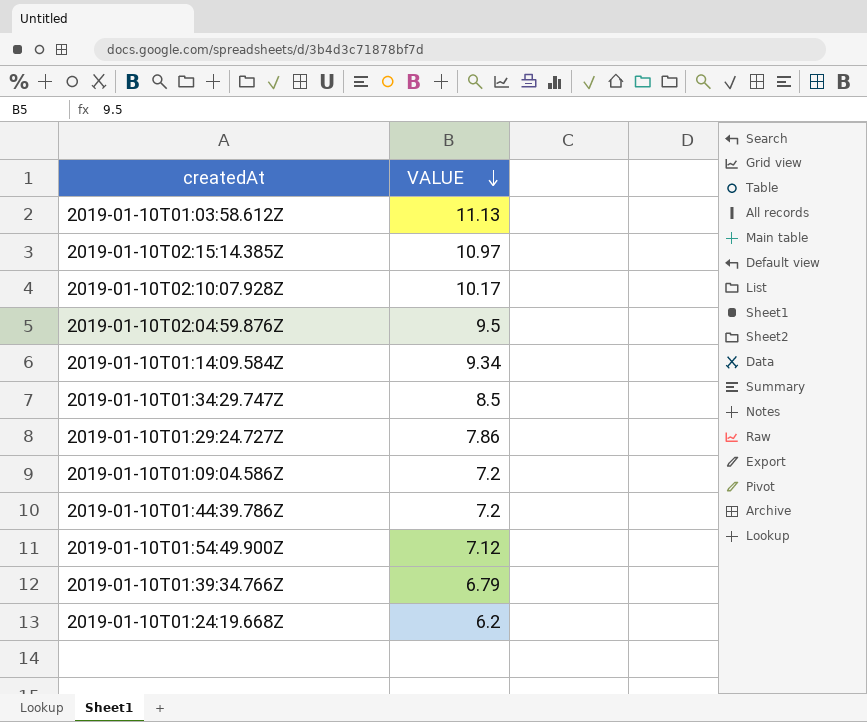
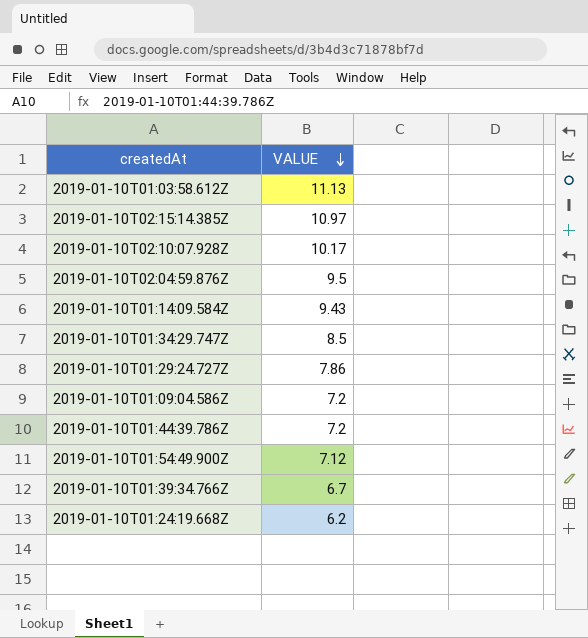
2019-01-10T01:14:09.584Z | VALUE: 9.34 -> 9.43
2019-01-10T01:39:34.766Z | VALUE: 6.79 -> 6.7

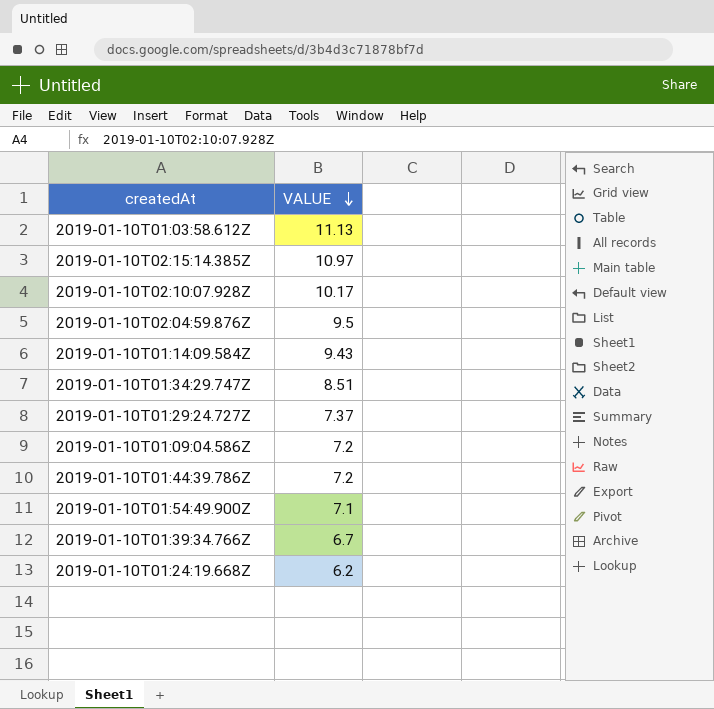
2019-01-10T01:34:29.747Z | VALUE: 8.5 -> 8.51
2019-01-10T01:29:24.727Z | VALUE: 7.86 -> 7.37
2019-01-10T01:54:49.900Z | VALUE: 7.12 -> 7.1

